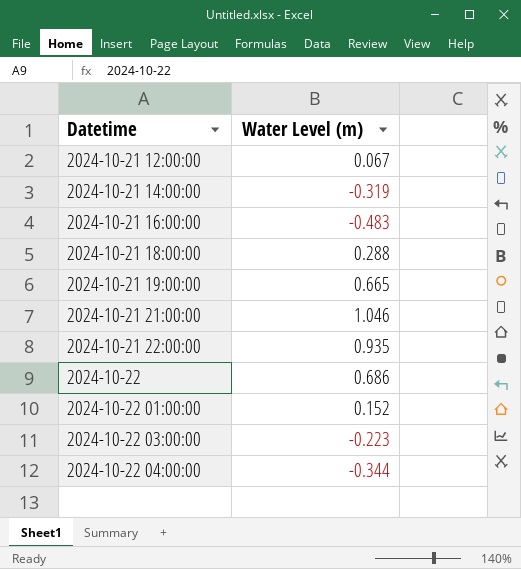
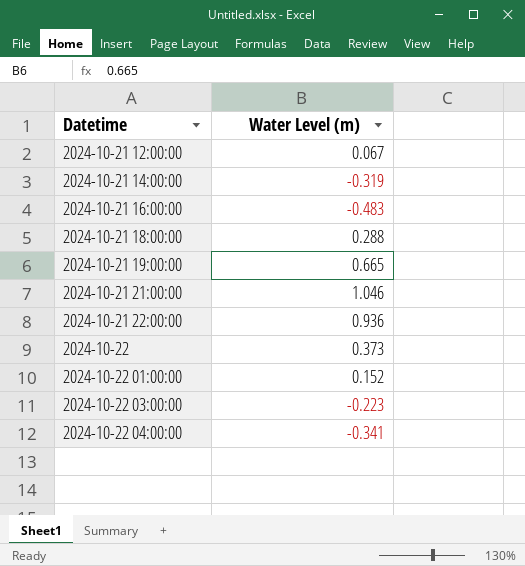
2024-10-21 22:00:00 | Water Level (m): 0.935 -> 0.936
2024-10-22 | Water Level (m): 0.686 -> 0.373
2024-10-22 04:00:00 | Water Level (m): -0.344 -> -0.341

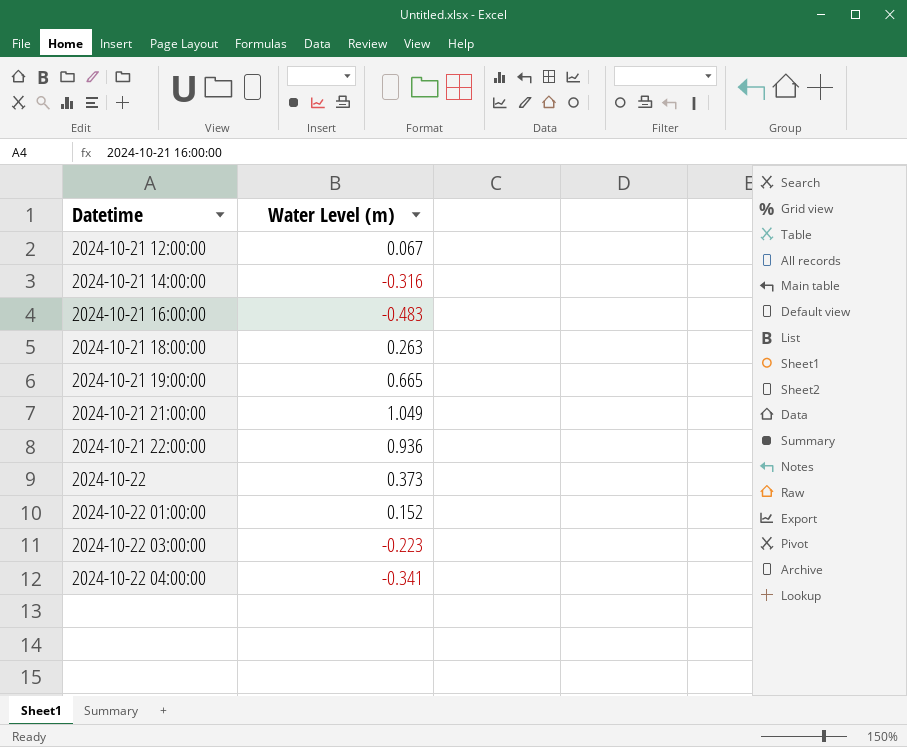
2024-10-21 14:00:00 | Water Level (m): -0.319 -> -0.316
2024-10-21 18:00:00 | Water Level (m): 0.288 -> 0.263
2024-10-21 21:00:00 | Water Level (m): 1.046 -> 1.049

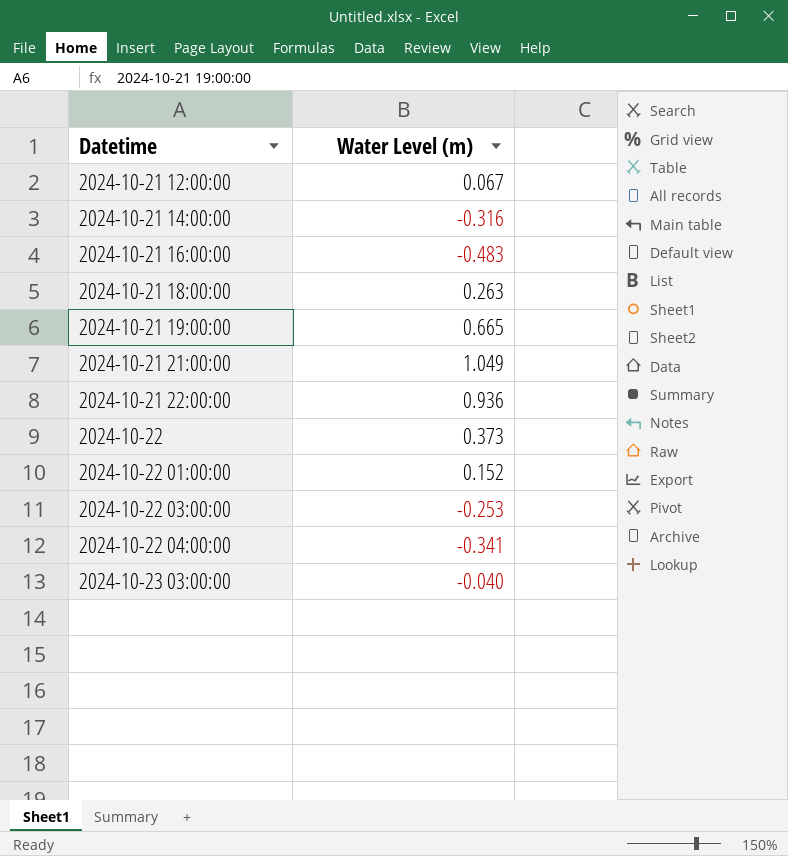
2024-10-22 03:00:00 | Water Level (m): -0.223 -> -0.253
row 2024-10-23 03:00:00: none -> -0.040

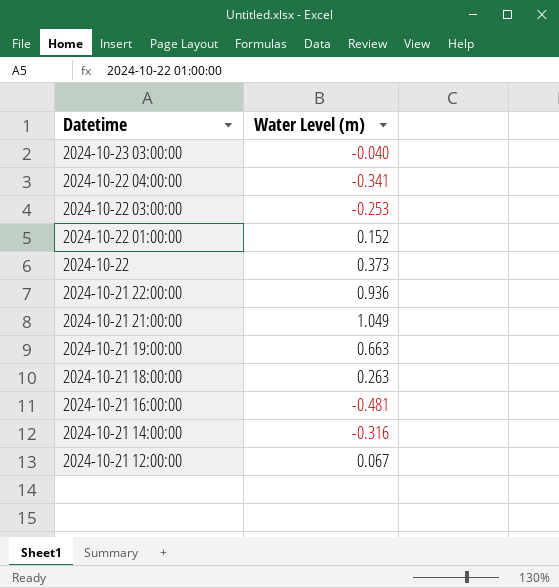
row order: Datetime ascending -> Datetime descending
2024-10-21 19:00:00 | Water Level (m): 0.665 -> 0.663
2024-10-21 16:00:00 | Water Level (m): -0.483 -> -0.481

